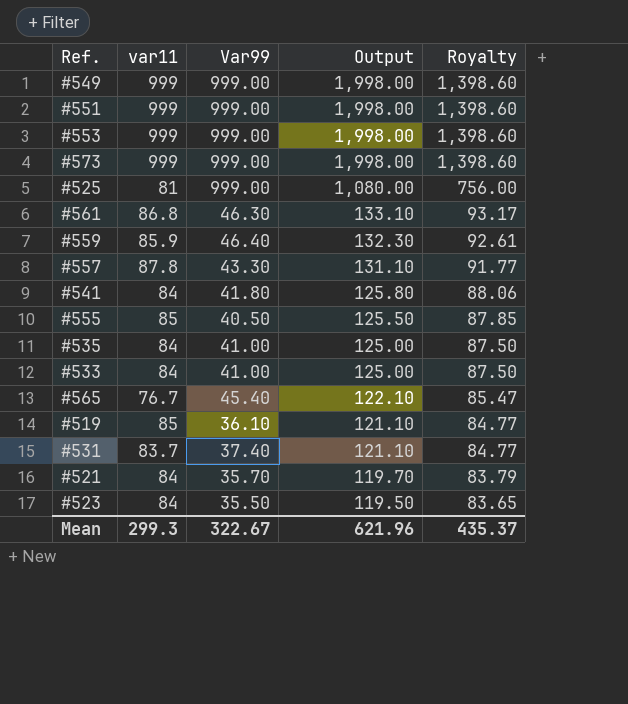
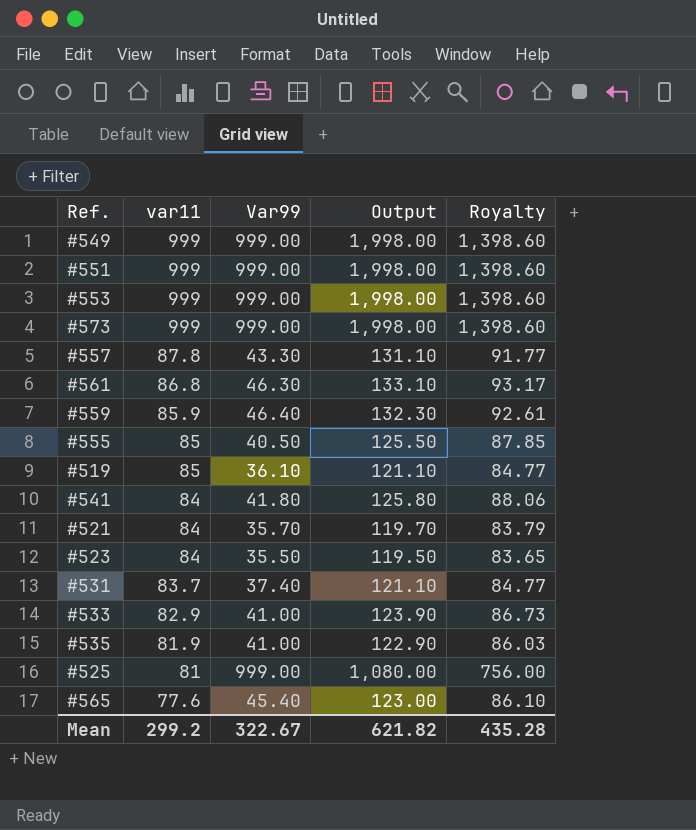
row order: Output descending -> var11 descending
#533 | var11: 84 -> 82.9
#533 | Output: 125.00 -> 123.90
#533 | Royalty: 87.50 -> 86.73
#535 | var11: 84 -> 81.9
#535 | Output: 125.00 -> 122.90
#535 | Royalty: 87.50 -> 86.03
#565 | var11: 76.7 -> 77.6
#565 | Output: 122.10 -> 123.00
#565 | Royalty: 85.47 -> 86.10
Mean | var11: 299.3 -> 299.2
Mean | Output: 621.96 -> 621.82
Mean | Royalty: 435.37 -> 435.28

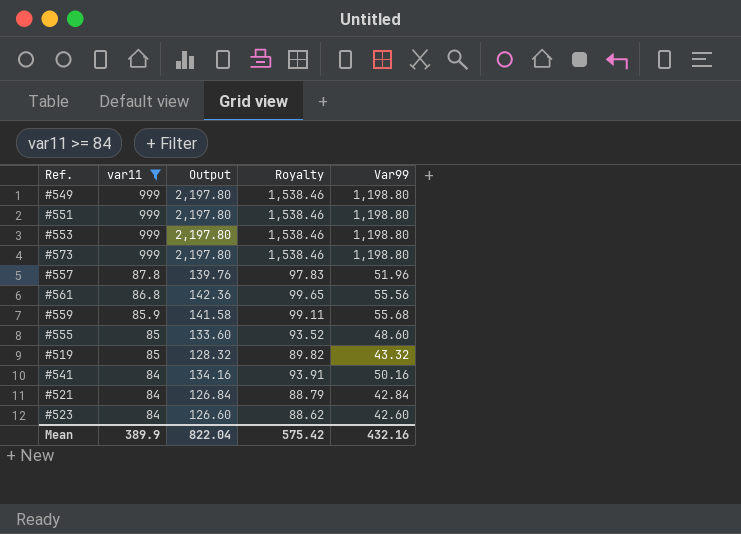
filter: none -> var11 >= 84
column Var99 | position: 3 -> 5
#549 | Output: 1,998.00 -> 2,197.80
#549 | Royalty: 1,398.60 -> 1,538.46
#549 | Var99: 999.00 -> 1,198.80
#551 | Output: 1,998.00 -> 2,197.80
#551 | Royalty: 1,398.60 -> 1,538.46
#551 | Var99: 999.00 -> 1,198.80
#553 | Output: 1,998.00 -> 2,197.80
#553 | Royalty: 1,398.60 -> 1,538.46
#553 | Var99: 999.00 -> 1,198.80
#573 | Output: 1,998.00 -> 2,197.80
#573 | Royalty: 1,398.60 -> 1,538.46
#573 | Var99: 999.00 -> 1,198.80
#557 | Output: 131.10 -> 139.76
#557 | Royalty: 91.77 -> 97.83
#557 | Var99: 43.30 -> 51.96
#561 | Output: 133.10 -> 142.36
#561 | Royalty: 93.17 -> 99.65
#561 | Var99: 46.30 -> 55.56
#559 | Output: 132.30 -> 141.58
#559 | Royalty: 92.61 -> 99.11
#559 | Var99: 46.40 -> 55.68
#555 | Output: 125.50 -> 133.60
#555 | Royalty: 87.85 -> 93.52
#555 | Var99: 40.50 -> 48.60
#519 | Output: 121.10 -> 128.32
#519 | Royalty: 84.77 -> 89.82
#519 | Var99: 36.10 -> 43.32
#541 | Output: 125.80 -> 134.16
#541 | Royalty: 88.06 -> 93.91
#541 | Var99: 41.80 -> 50.16
#521 | Output: 119.70 -> 126.84
#521 | Royalty: 83.79 -> 88.79
#521 | Var99: 35.70 -> 42.84
#523 | Output: 119.50 -> 126.60
#523 | Royalty: 83.65 -> 88.62
#523 | Var99: 35.50 -> 42.60
Mean | var11: 299.2 -> 389.9
Mean | Output: 621.82 -> 822.04
Mean | Royalty: 435.28 -> 575.42
Mean | Var99: 322.67 -> 432.16

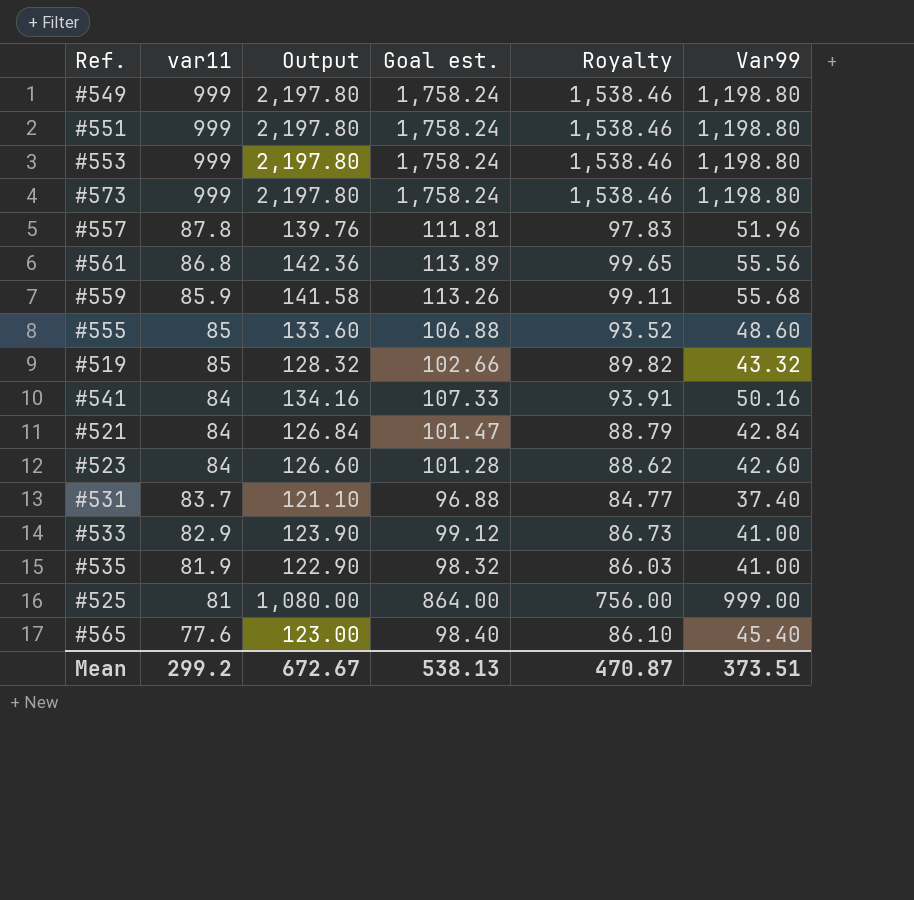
filter: var11 >= 84 -> none
column Goal est. | formula: none -> [Output] * 0.8
Mean | var11: 389.9 -> 299.2
Mean | Output: 822.04 -> 672.67
Mean | Royalty: 575.42 -> 470.87
Mean | Var99: 432.16 -> 373.51

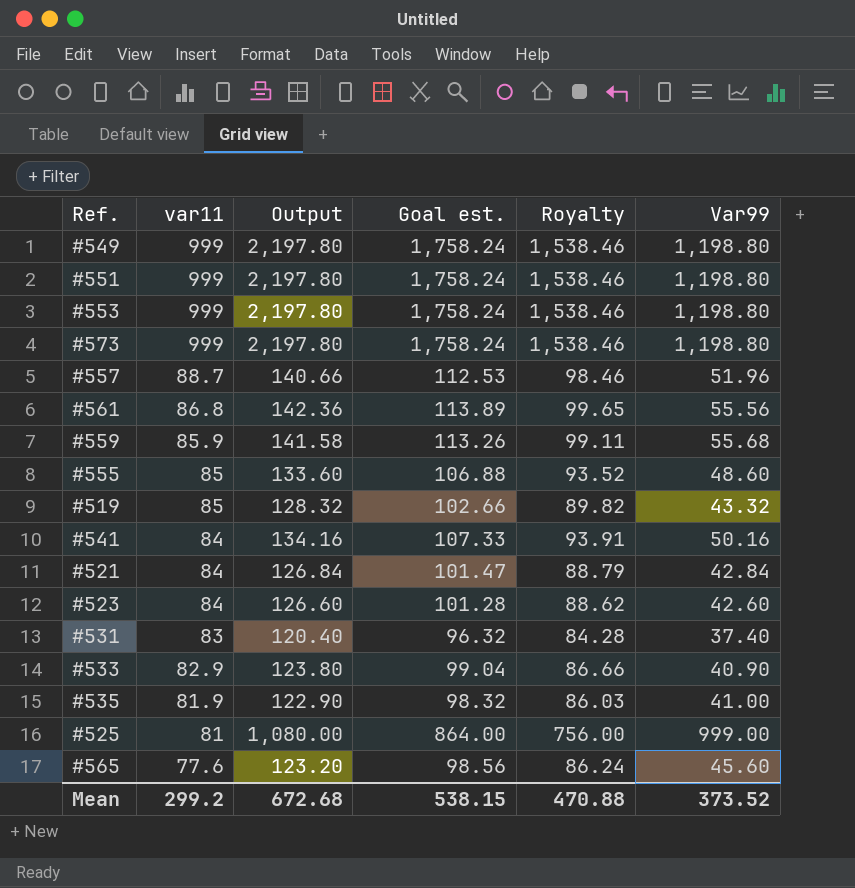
#557 | var11: 87.8 -> 88.7
#557 | Output: 139.76 -> 140.66
#557 | Goal est.: 111.81 -> 112.53
#557 | Royalty: 97.83 -> 98.46
#531 | var11: 83.7 -> 83
#531 | Output: 121.10 -> 120.40
#531 | Goal est.: 96.88 -> 96.32
#531 | Royalty: 84.77 -> 84.28
#533 | Output: 123.90 -> 123.80
#533 | Goal est.: 99.12 -> 99.04
#533 | Royalty: 86.73 -> 86.66
#533 | Var99: 41.00 -> 40.90
#565 | Output: 123.00 -> 123.20
#565 | Goal est.: 98.40 -> 98.56
#565 | Royalty: 86.10 -> 86.24
#565 | Var99: 45.40 -> 45.60
Mean | Output: 672.67 -> 672.68
Mean | Goal est.: 538.13 -> 538.15
Mean | Royalty: 470.87 -> 470.88
Mean | Var99: 373.51 -> 373.52

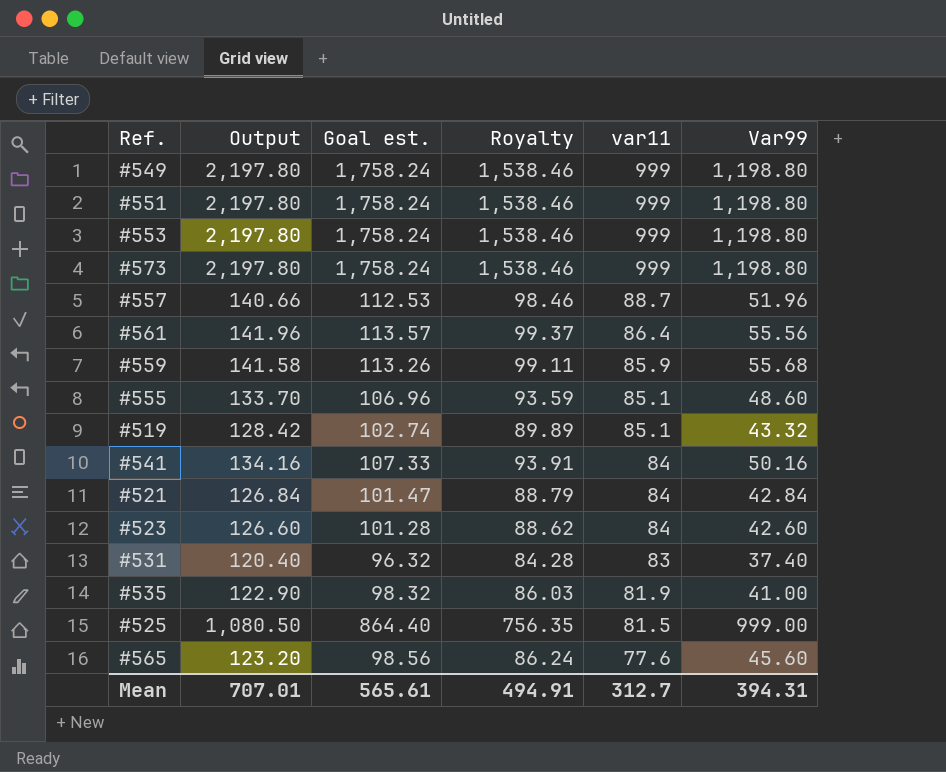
column var11 | position: 2 -> 5
row #533: 82.9 | 123.80 | 99.04 | 86.66 | 40.90 -> none
#561 | Output: 142.36 -> 141.96
#561 | Goal est.: 113.89 -> 113.57
#561 | Royalty: 99.65 -> 99.37
#561 | var11: 86.8 -> 86.4
#555 | Output: 133.60 -> 133.70
#555 | Goal est.: 106.88 -> 106.96
#555 | Royalty: 93.52 -> 93.59
#555 | var11: 85 -> 85.1
#519 | Output: 128.32 -> 128.42
#519 | Goal est.: 102.66 -> 102.74
#519 | Royalty: 89.82 -> 89.89
#519 | var11: 85 -> 85.1
#525 | Output: 1,080.00 -> 1,080.50
#525 | Goal est.: 864.00 -> 864.40
#525 | Royalty: 756.00 -> 756.35
#525 | var11: 81 -> 81.5
Mean | Output: 672.68 -> 707.01
Mean | Goal est.: 538.15 -> 565.61
Mean | Royalty: 470.88 -> 494.91
Mean | var11: 299.2 -> 312.7
Mean | Var99: 373.52 -> 394.31

